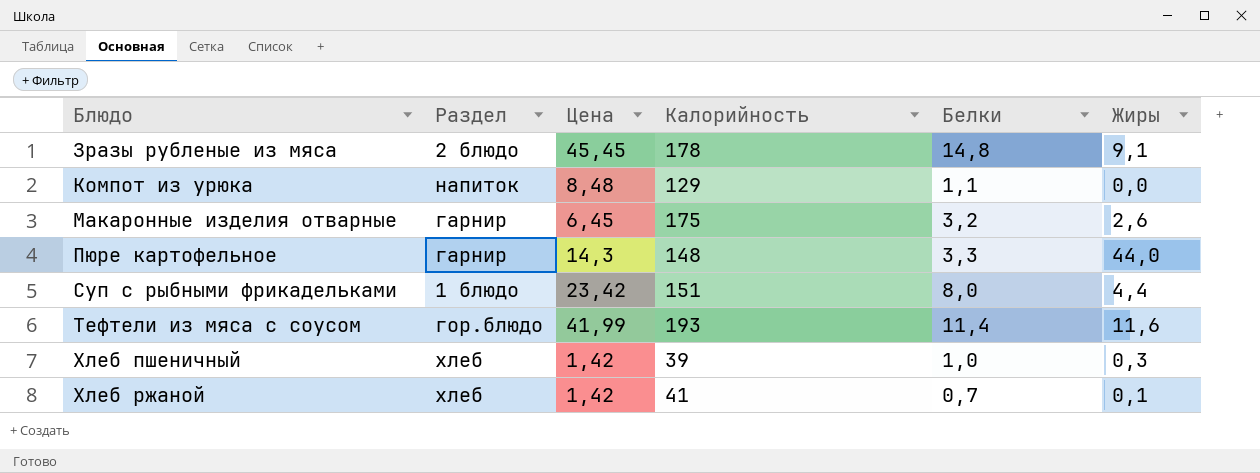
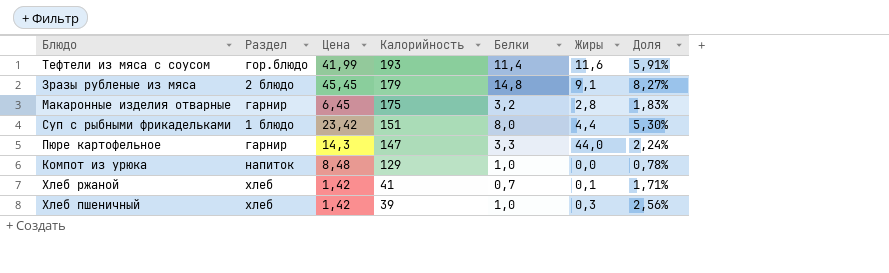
row order: Блюдо ascending -> Калорийность descending
column Доля | formula: none -> [Белки] / [Калорийность]
Зразы рубленые из мяса | Калорийность: 178 -> 179
Макаронные изделия отварные | Жиры: 2,6 -> 2,8
Пюре картофельное | Калорийность: 148 -> 147
Компот из урюка | Белки: 1,1 -> 1,0

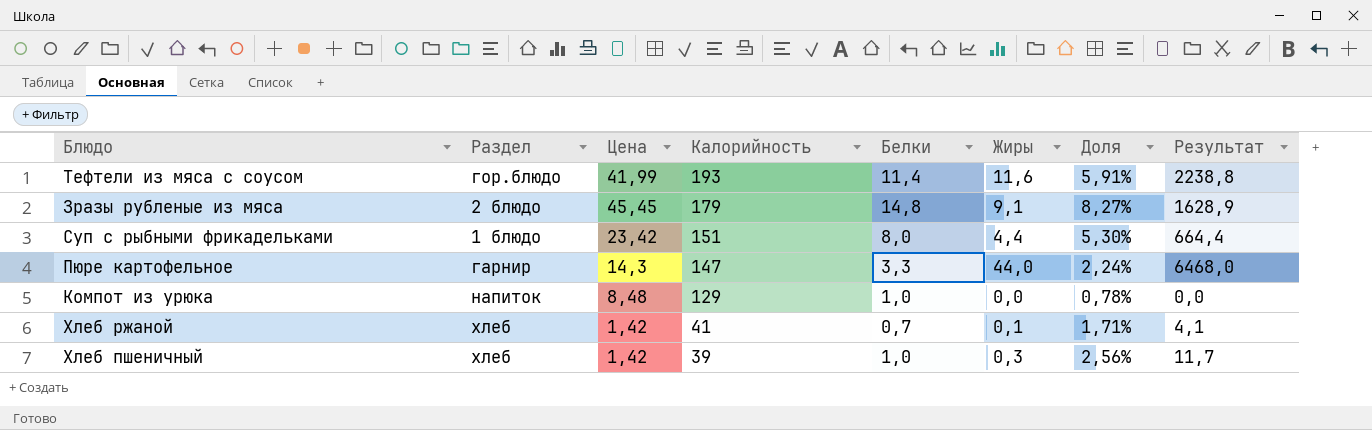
column Результат | formula: none -> [Калорийность] * [Жиры]
row Макаронные изделия отварные: гарнир | 6,45 | 175 | 3,2 | 2,8 | 1,83% -> none

